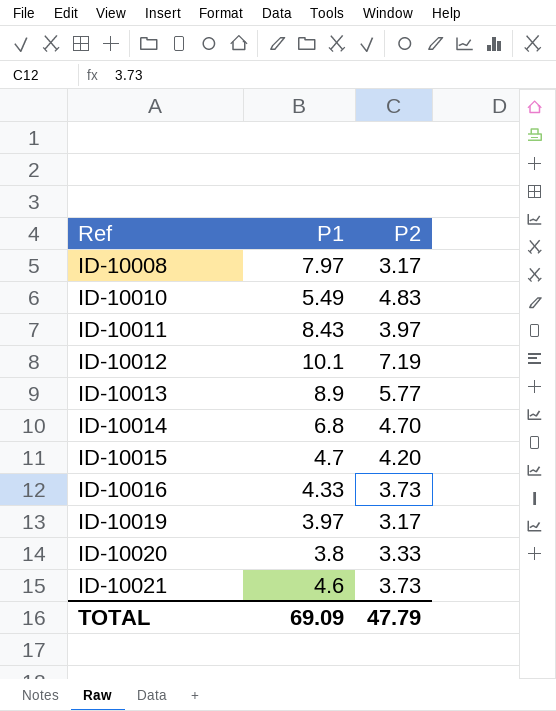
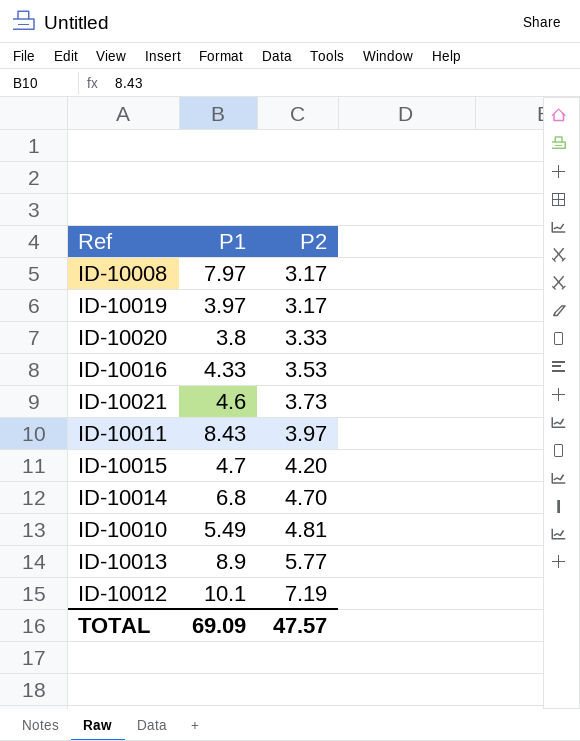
row order: Ref ascending -> P2 ascending
ID-10016 | P2: 3.73 -> 3.53
ID-10010 | P2: 4.83 -> 4.81
TOTAL | P2: 47.79 -> 47.57

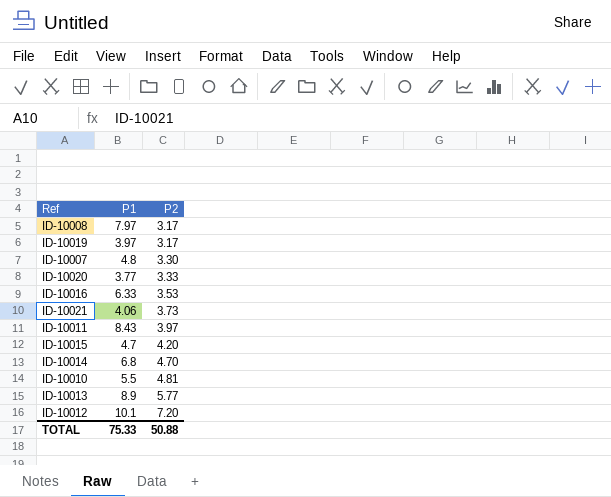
row ID-10007: none -> 4.8 | 3.30
ID-10020 | P1: 3.8 -> 3.77
ID-10016 | P1: 4.33 -> 6.33
ID-10021 | P1: 4.6 -> 4.06
ID-10010 | P1: 5.49 -> 5.5
ID-10012 | P2: 7.19 -> 7.20
TOTAL | P1: 69.09 -> 75.33
TOTAL | P2: 47.57 -> 50.88

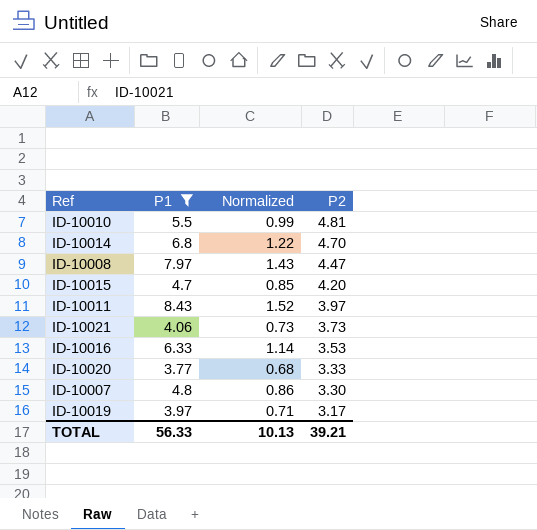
filter: none -> P1 <= 8.43
row order: P2 ascending -> P2 descending
column Normalized | formula: none -> [P1] * 0.18
ID-10008 | P2: 3.17 -> 4.47
TOTAL | P1: 75.33 -> 56.33
TOTAL | P2: 50.88 -> 39.21

